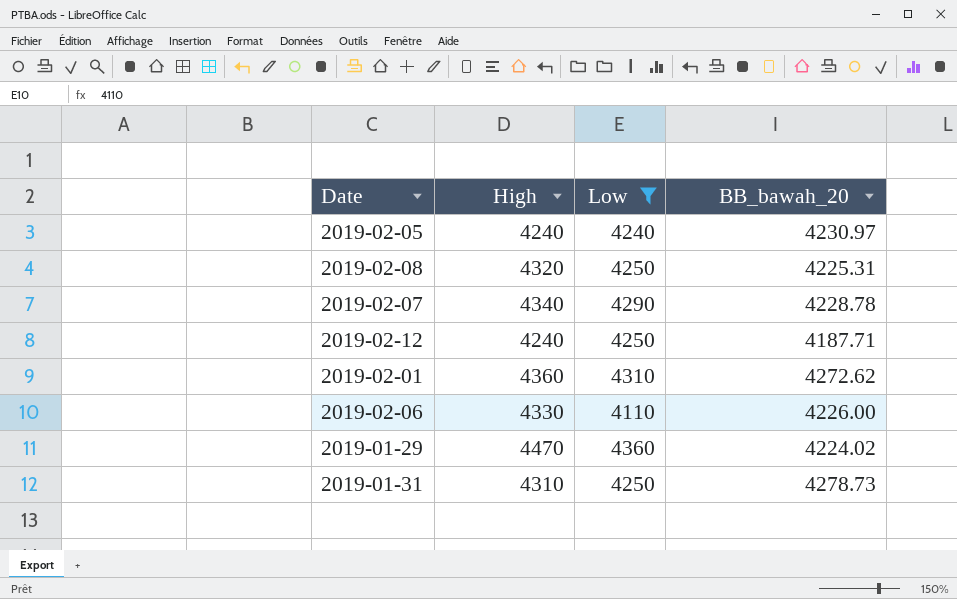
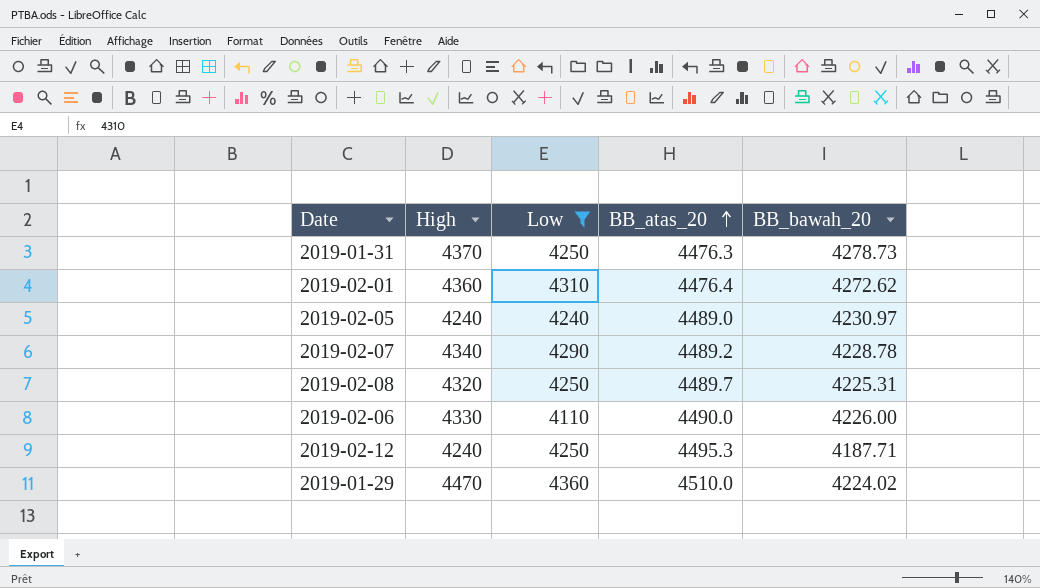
row order: none -> BB_atas_20 ascending
column BB_atas_20 | position: none -> 4
2019-01-31 | High: 4310 -> 4370

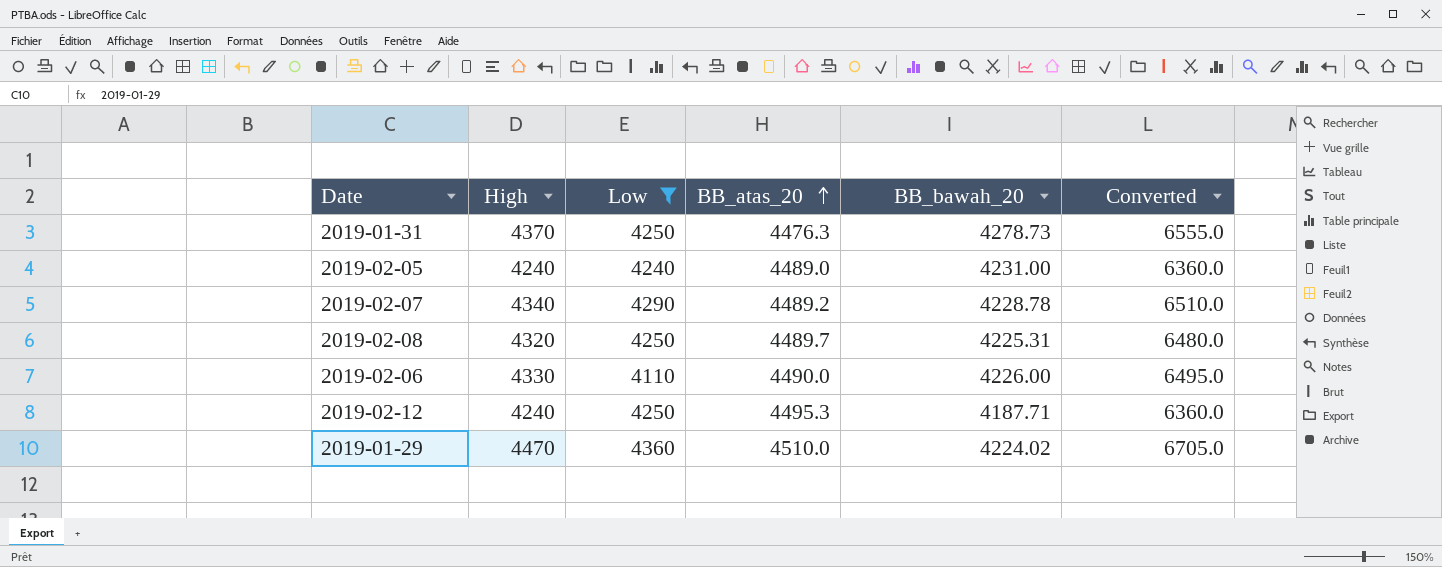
column Converted | formula: none -> [High] * 1.5
row 2019-02-01: 4360 | 4310 | 4476.4 | 4272.62 -> none
2019-02-05 | BB_bawah_20: 4230.97 -> 4231.00

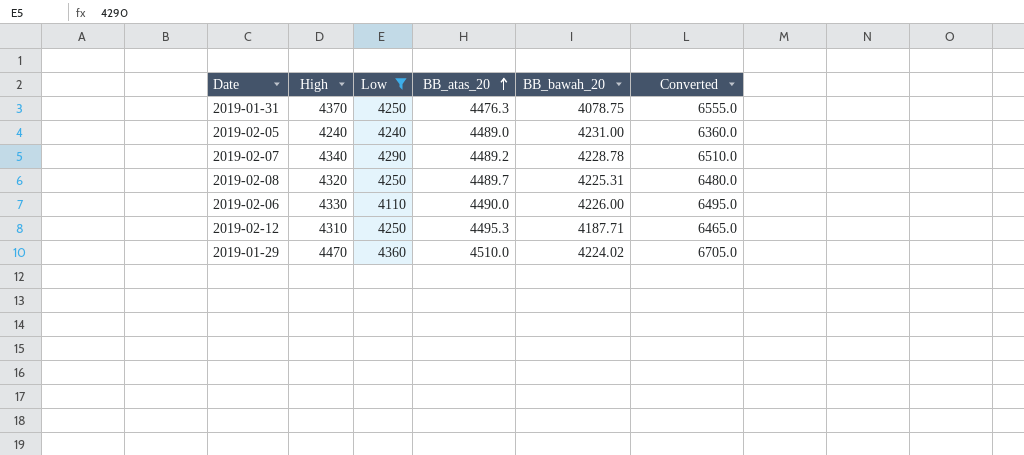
2019-01-31 | BB_bawah_20: 4278.73 -> 4078.75
2019-02-12 | High: 4240 -> 4310
2019-02-12 | Converted: 6360.0 -> 6465.0

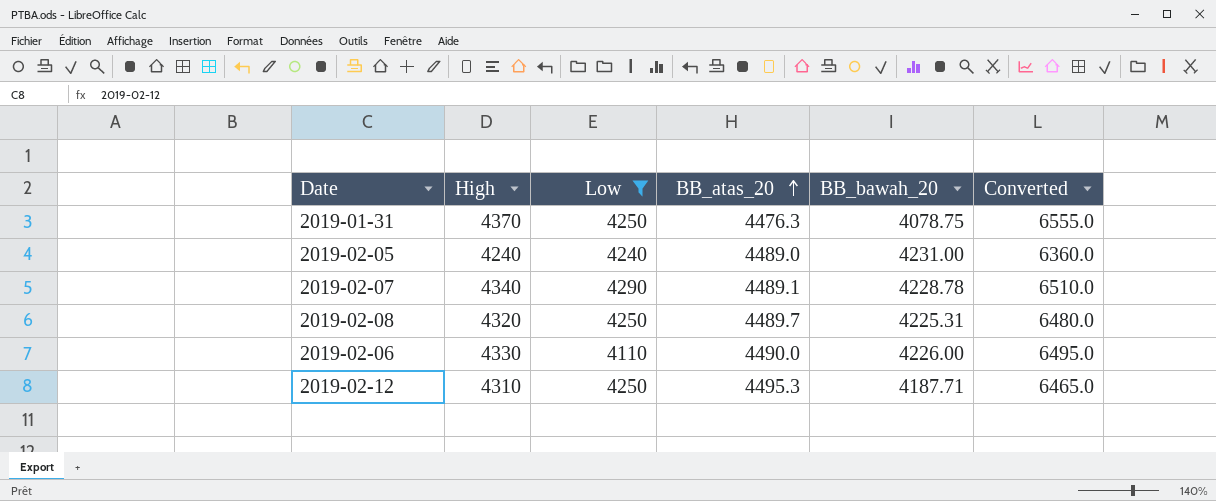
row 2019-01-29: 4470 | 4360 | 4510.0 | 4224.02 | 6705.0 -> none
2019-02-07 | BB_atas_20: 4489.2 -> 4489.1

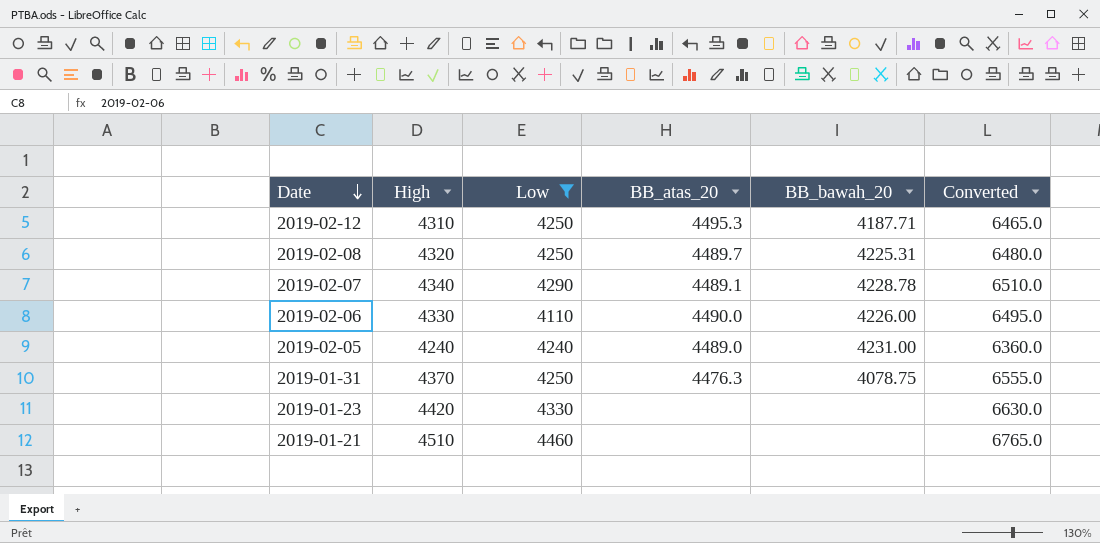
row order: BB_atas_20 ascending -> Date descending
row 2019-01-23: none -> 4420 | 4330 | none | none | 6630.0
row 2019-01-21: none -> 4510 | 4460 | none | none | 6765.0

